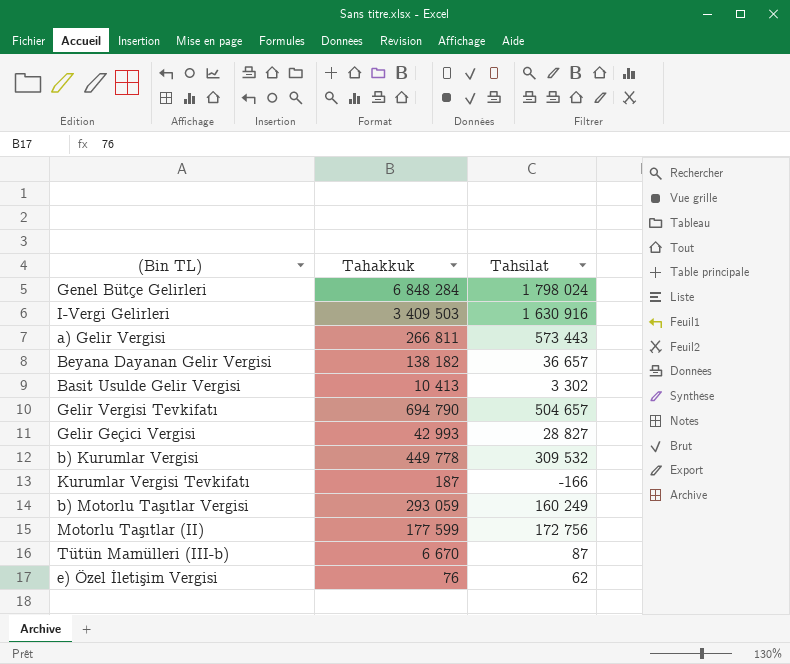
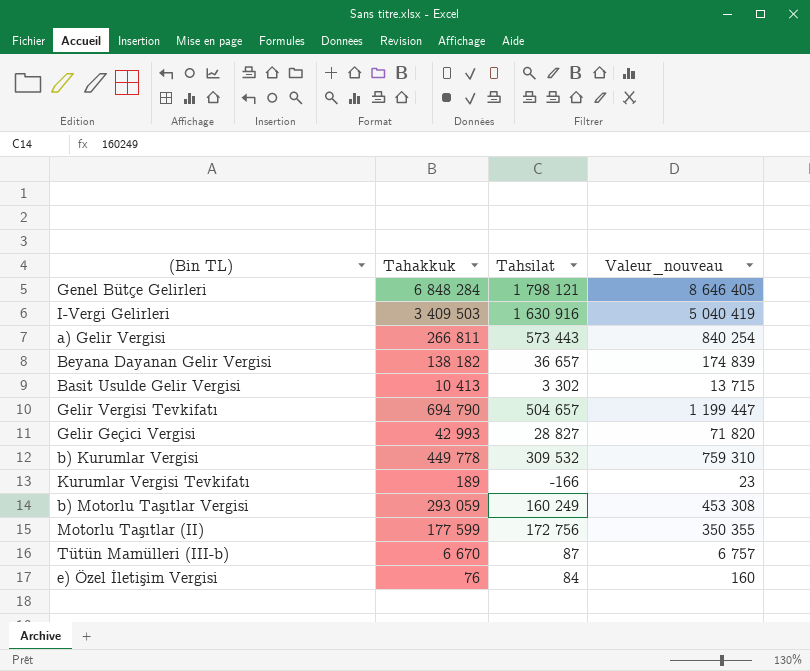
column Valeur_nouveau | formula: none -> [Tahakkuk] + [Tahsilat]
Genel Bütçe Gelirleri | Tahsilat: 1 798 024 -> 1 798 121
Kurumlar Vergisi Tevkifatı | Tahakkuk: 187 -> 189
e) Özel İletişim Vergisi | Tahsilat: 62 -> 84

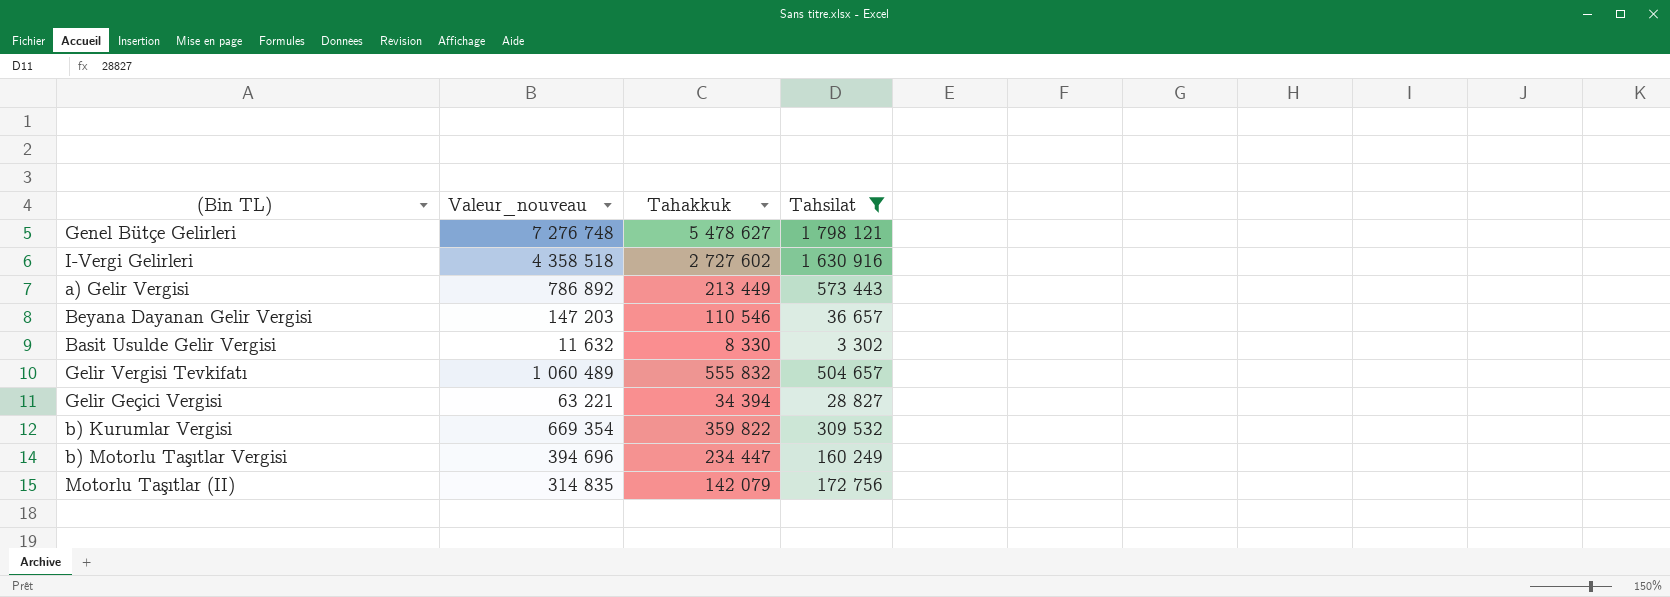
filter: none -> Tahsilat >= 3 302
column Valeur_nouveau | position: 4 -> 2
Genel Bütçe Gelirleri | Valeur_nouveau: 8 646 405 -> 7 276 748
Genel Bütçe Gelirleri | Tahakkuk: 6 848 284 -> 5 478 627
I-Vergi Gelirleri | Valeur_nouveau: 5 040 419 -> 4 358 518
I-Vergi Gelirleri | Tahakkuk: 3 409 503 -> 2 727 602
a) Gelir Vergisi | Valeur_nouveau: 840 254 -> 786 892
a) Gelir Vergisi | Tahakkuk: 266 811 -> 213 449
Beyana Dayanan Gelir Vergisi | Valeur_nouveau: 174 839 -> 147 203
Beyana Dayanan Gelir Vergisi | Tahakkuk: 138 182 -> 110 546
Basit Usulde Gelir Vergisi | Valeur_nouveau: 13 715 -> 11 632
Basit Usulde Gelir Vergisi | Tahakkuk: 10 413 -> 8 330
Gelir Vergisi Tevkifatı | Valeur_nouveau: 1 199 447 -> 1 060 489
Gelir Vergisi Tevkifatı | Tahakkuk: 694 790 -> 555 832
Gelir Geçici Vergisi | Valeur_nouveau: 71 820 -> 63 221
Gelir Geçici Vergisi | Tahakkuk: 42 993 -> 34 394
b) Kurumlar Vergisi | Valeur_nouveau: 759 310 -> 669 354
b) Kurumlar Vergisi | Tahakkuk: 449 778 -> 359 822
b) Motorlu Taşıtlar Vergisi | Valeur_nouveau: 453 308 -> 394 696
b) Motorlu Taşıtlar Vergisi | Tahakkuk: 293 059 -> 234 447
Motorlu Taşıtlar (II) | Valeur_nouveau: 350 355 -> 314 835
Motorlu Taşıtlar (II) | Tahakkuk: 177 599 -> 142 079

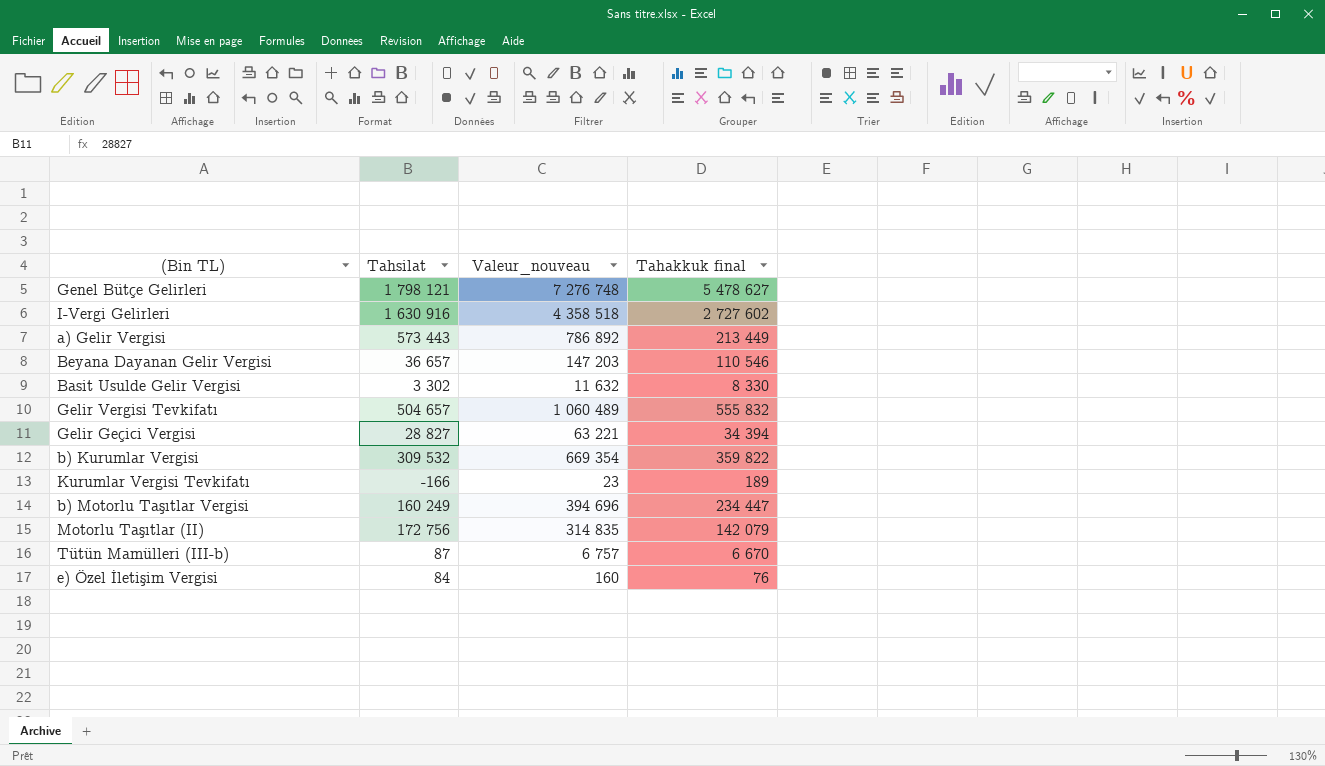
filter: Tahsilat >= 3 302 -> none
column Tahsilat | position: 4 -> 2
column name: Tahakkuk -> Tahakkuk final

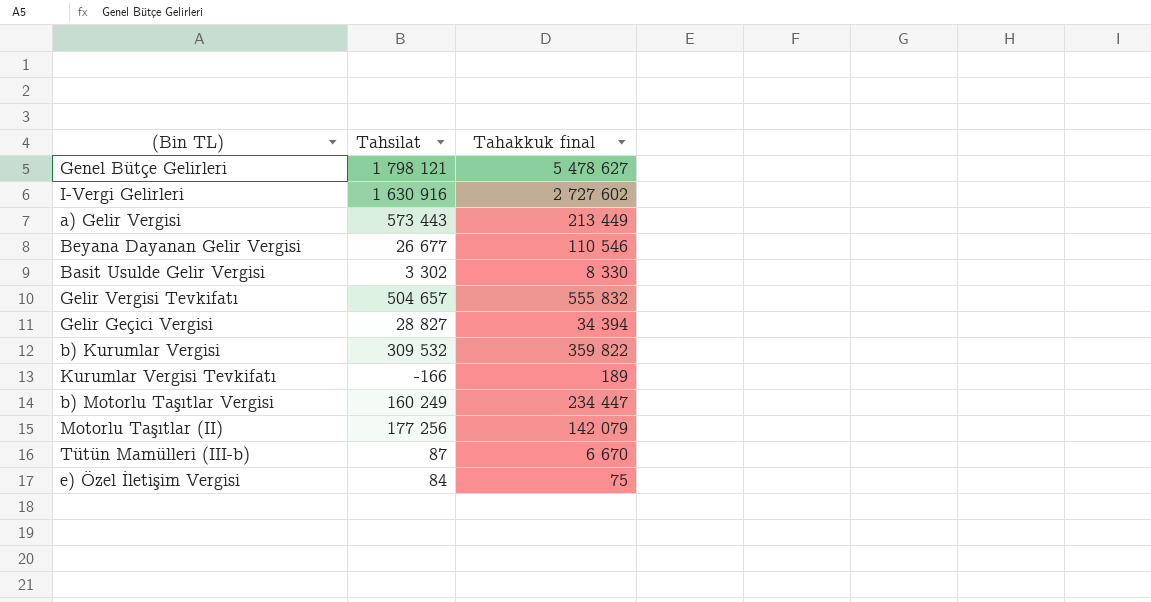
column Valeur_nouveau | formula: [Tahsilat] + [Tahakkuk final] -> none
Beyana Dayanan Gelir Vergisi | Tahsilat: 36 657 -> 26 677
Motorlu Taşıtlar (II) | Tahsilat: 172 756 -> 177 256
e) Özel İletişim Vergisi | Tahakkuk final: 76 -> 75

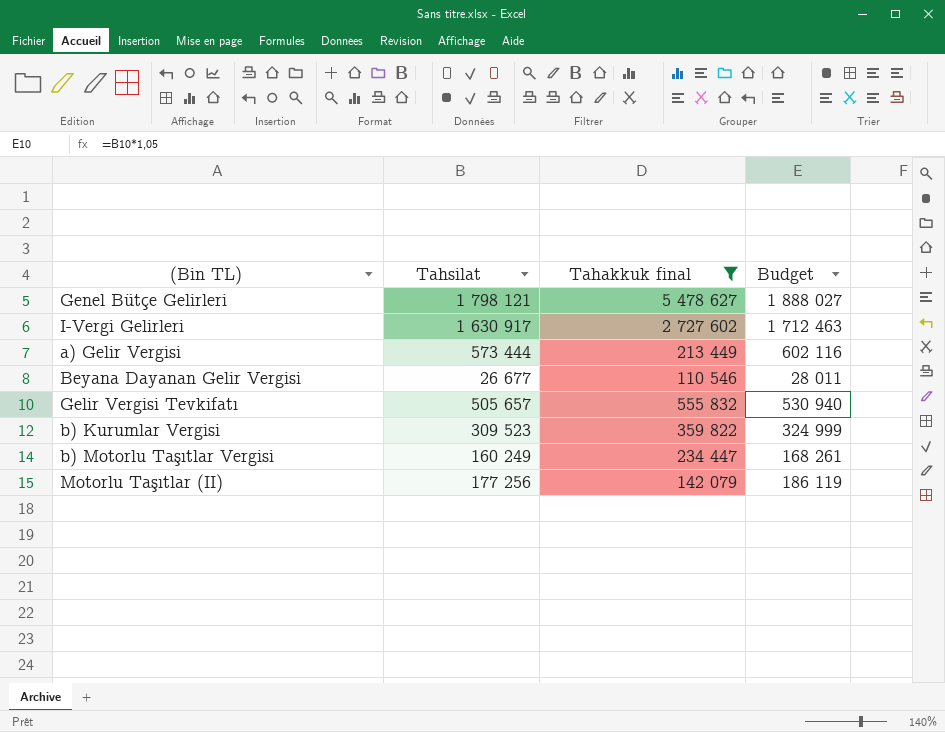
filter: none -> Tahakkuk final >= 110 546
column Budget | formula: none -> [Tahsilat] * 1,05
I-Vergi Gelirleri | Tahsilat: 1 630 916 -> 1 630 917
a) Gelir Vergisi | Tahsilat: 573 443 -> 573 444
Gelir Vergisi Tevkifatı | Tahsilat: 504 657 -> 505 657
b) Kurumlar Vergisi | Tahsilat: 309 532 -> 309 523

